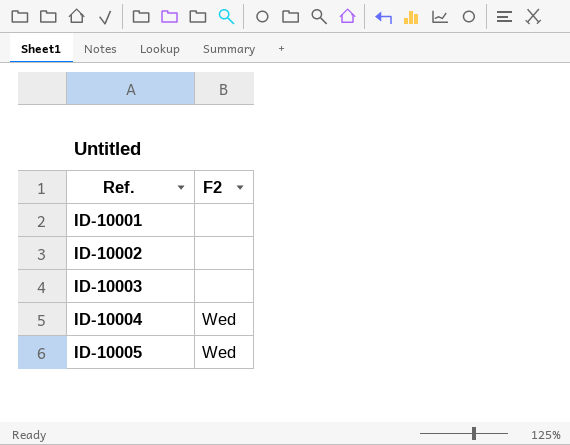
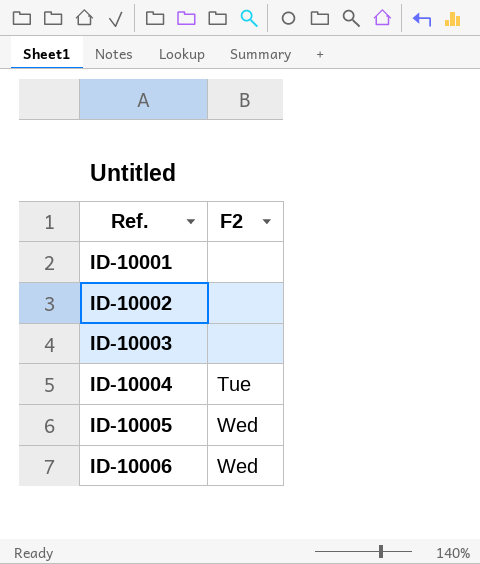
ID-10004 | F2: Wed -> Tue
row ID-10006: none -> Wed

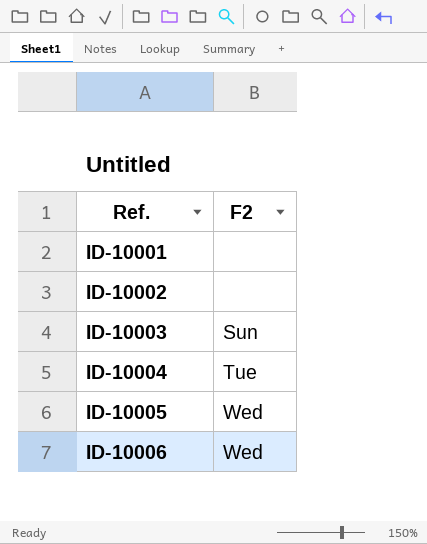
ID-10003 | F2: none -> Sun

